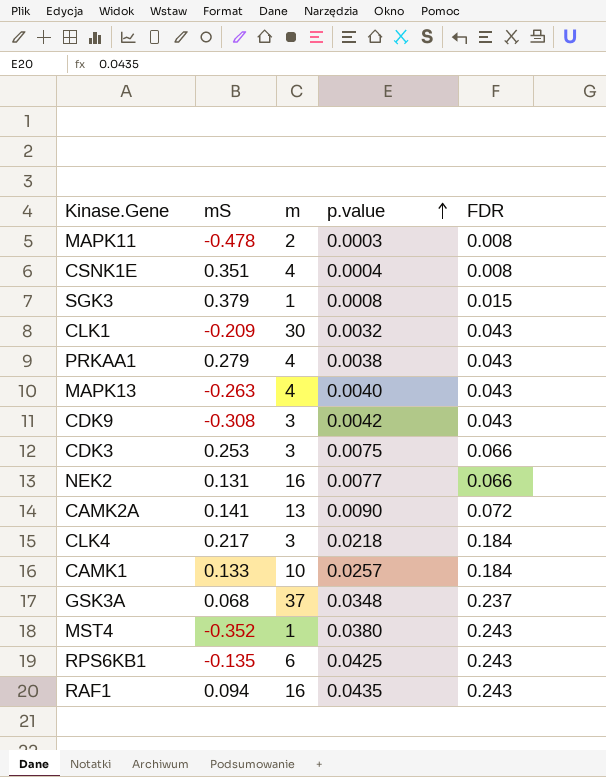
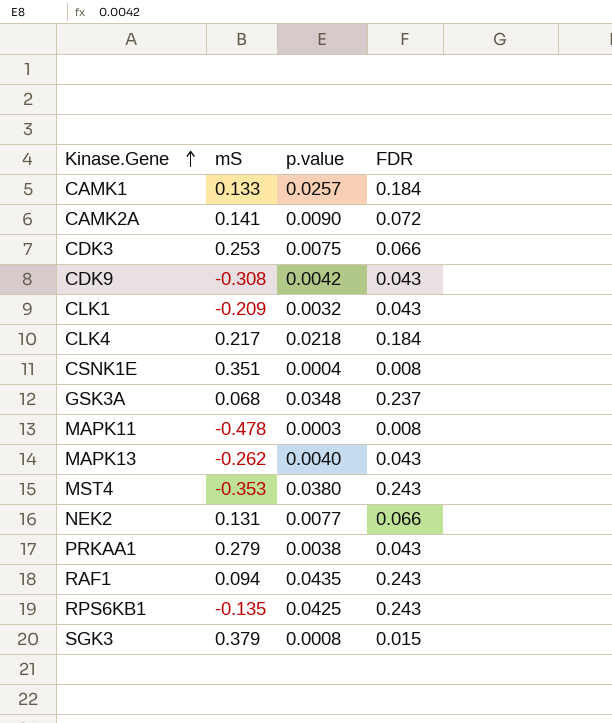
row order: p.value ascending -> Kinase.Gene ascending
column m | position: 3 -> none
MAPK13 | mS: -0.263 -> -0.262
MST4 | mS: -0.352 -> -0.353

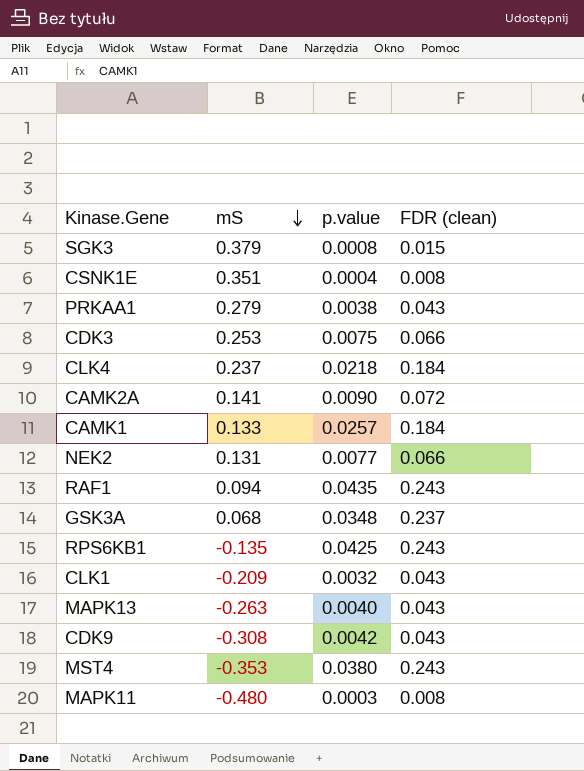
row order: Kinase.Gene ascending -> mS descending
column name: FDR -> FDR (clean)
CLK4 | mS: 0.217 -> 0.237
MAPK13 | mS: -0.262 -> -0.263
MAPK11 | mS: -0.478 -> -0.480

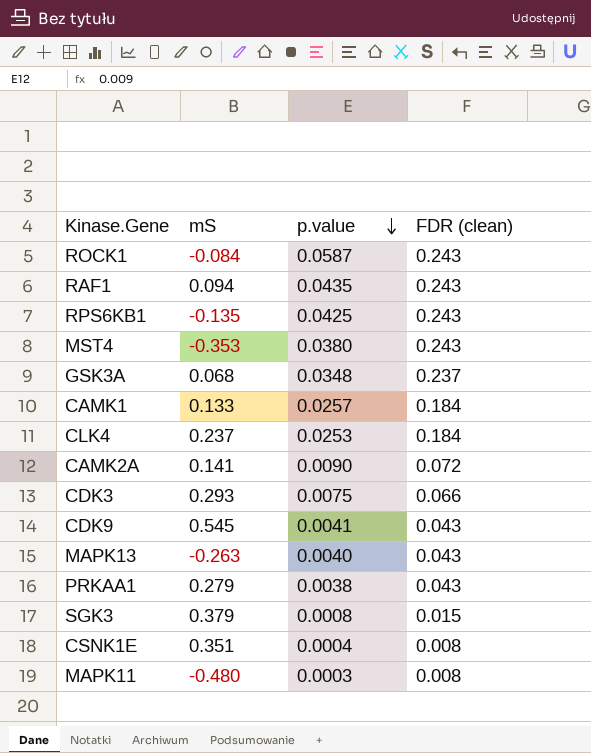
row order: mS descending -> p.value descending
row NEK2: 0.131 | 0.0077 | 0.066 -> none
row CLK1: -0.209 | 0.0032 | 0.043 -> none
row ROCK1: none -> -0.084 | 0.0587 | 0.243
CLK4 | p.value: 0.0218 -> 0.0253
CDK3 | mS: 0.253 -> 0.293
CDK9 | mS: -0.308 -> 0.545
CDK9 | p.value: 0.0042 -> 0.0041

